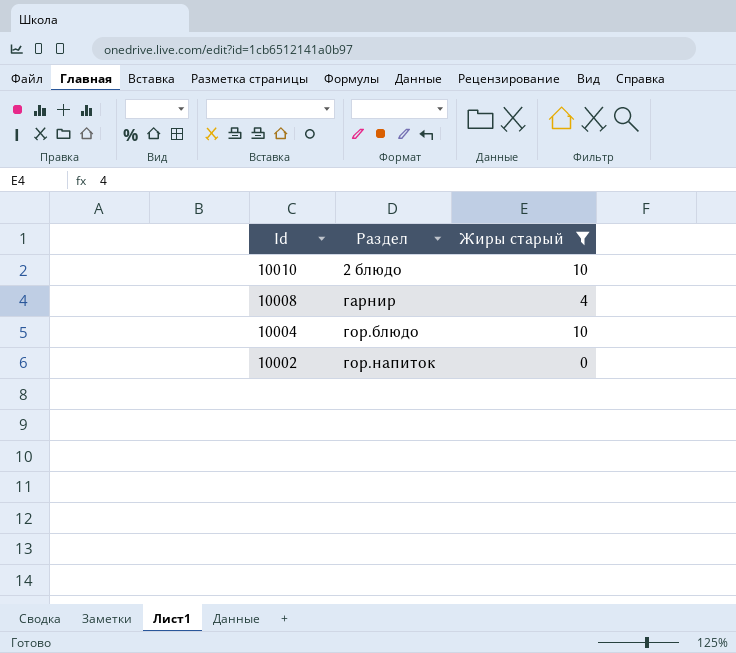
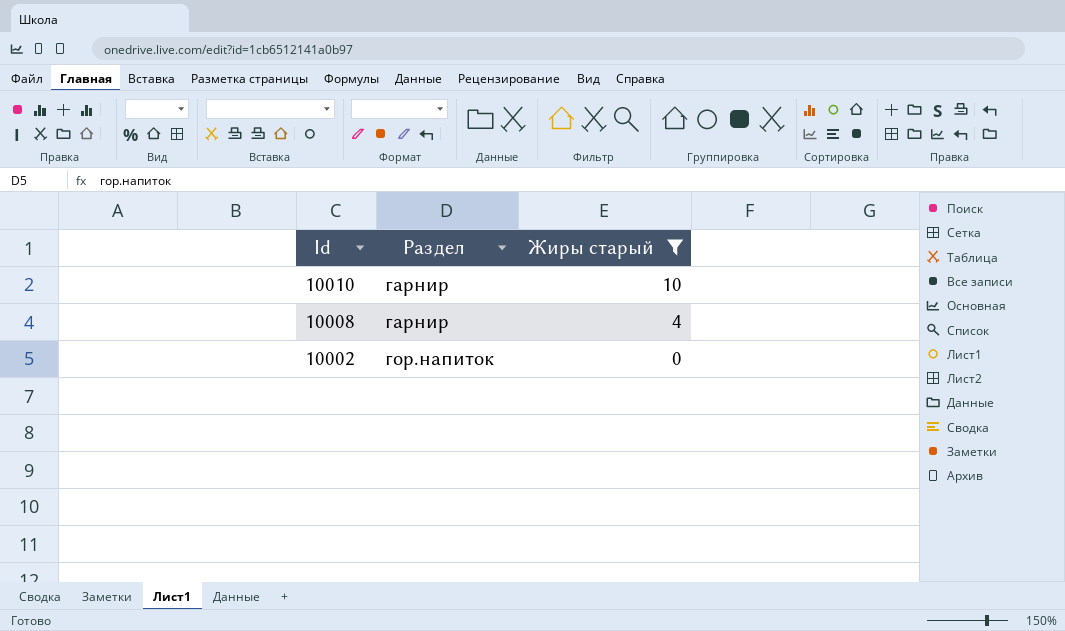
row 10004: гор.блюдо | 10 -> none
10010 | Раздел: 2 блюдо -> гарнир

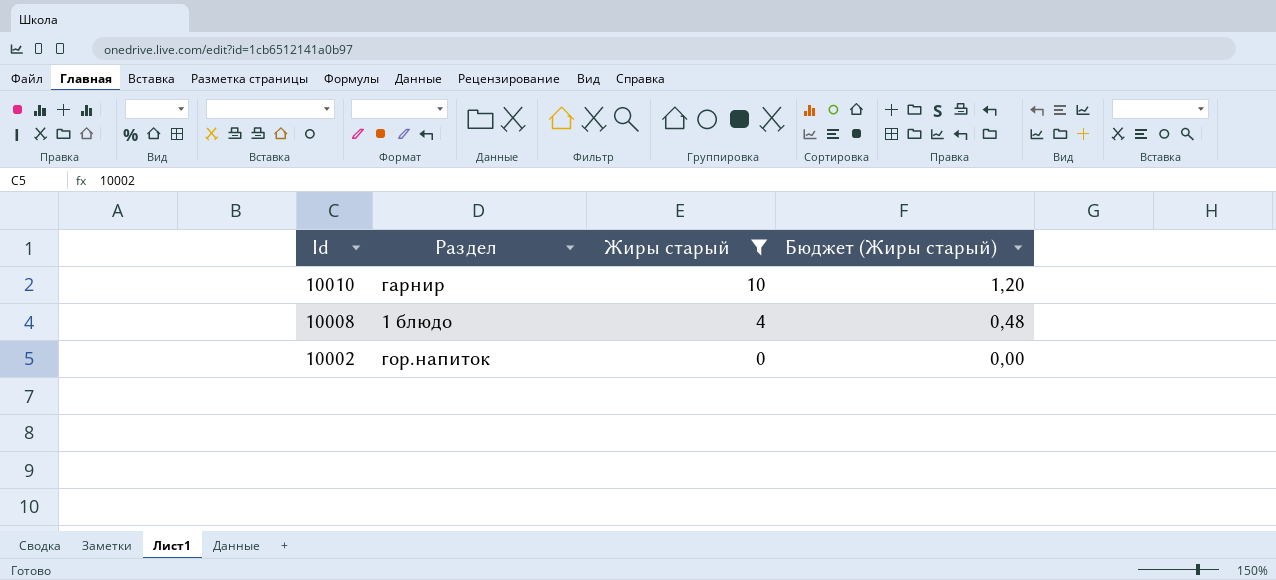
column Бюджет (Жиры старый) | formula: none -> [Жиры старый] * 0,12
10008 | Раздел: гарнир -> 1 блюдо

